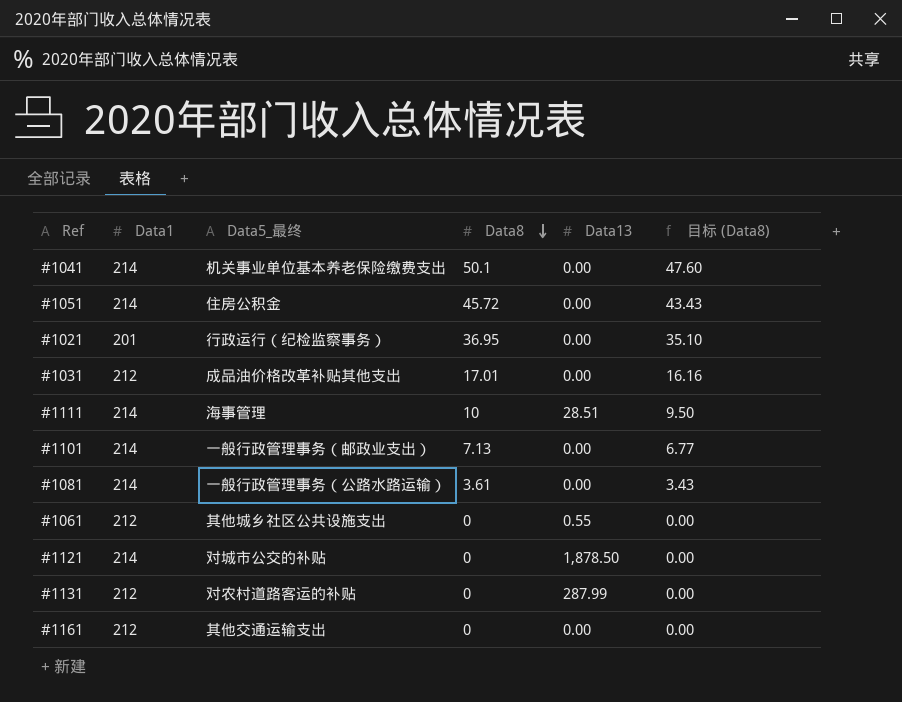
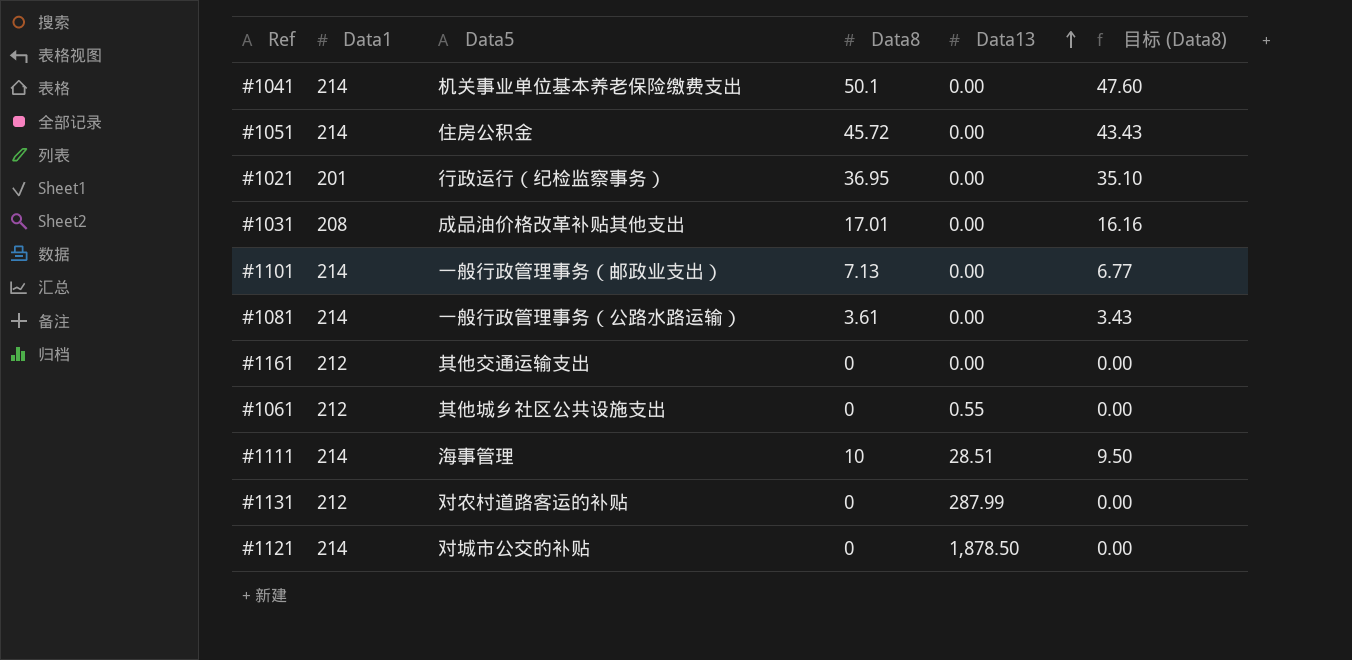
row order: Data8 descending -> Data13 ascending
column name: Data5_最终 -> Data5
#1031 | Data1: 212 -> 208

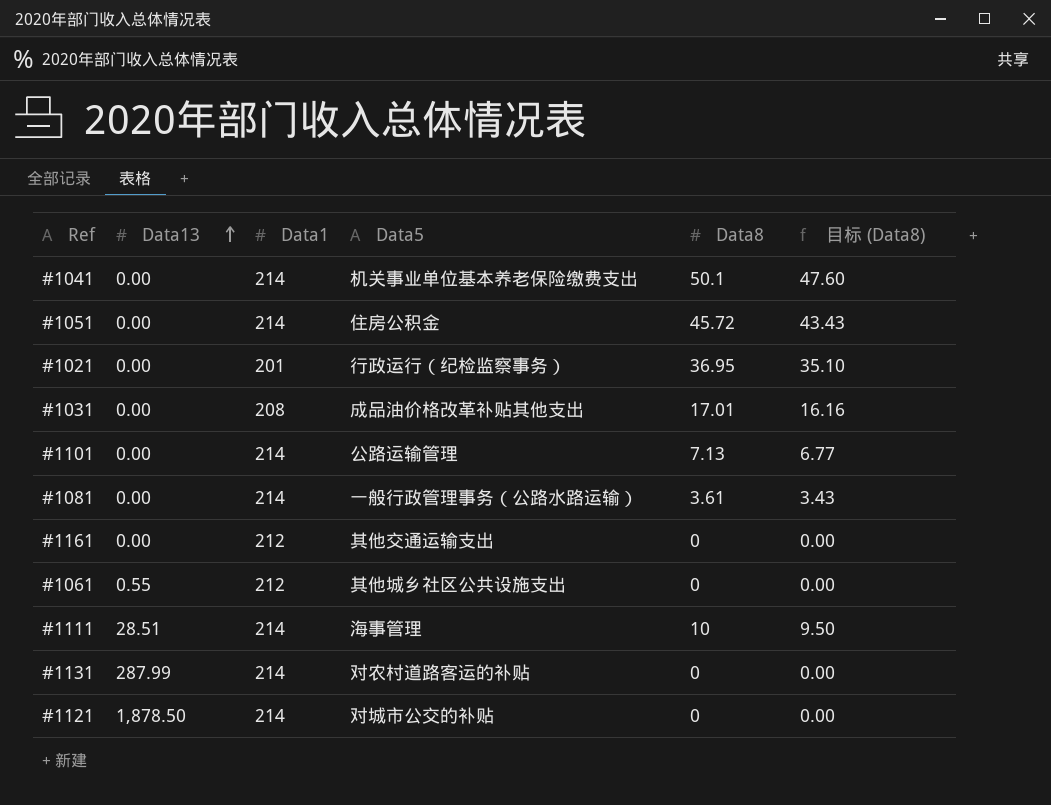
column Data13 | position: 5 -> 2
#1101 | Data5: 一般行政管理事务（邮政业支出） -> 公路运输管理
#1131 | Data1: 212 -> 214

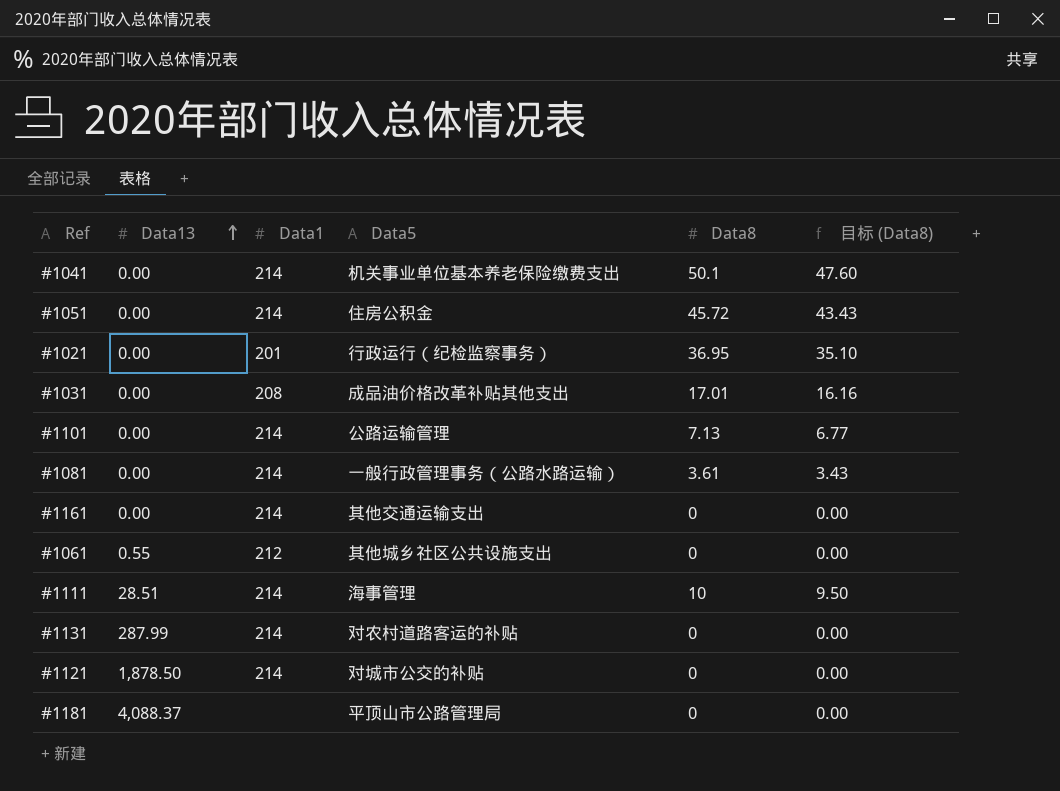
#1161 | Data1: 212 -> 214
row #1181: none -> 4,088.37 | none | 平顶山市公路管理局 | 0 | 0.00

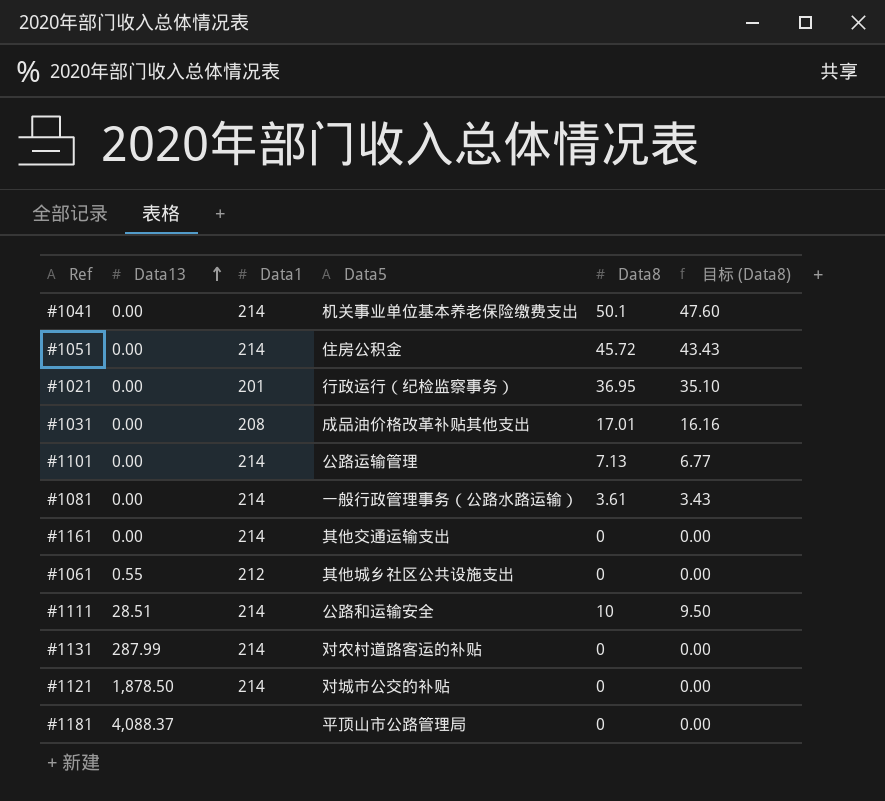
#1111 | Data5: 海事管理 -> 公路和运输安全

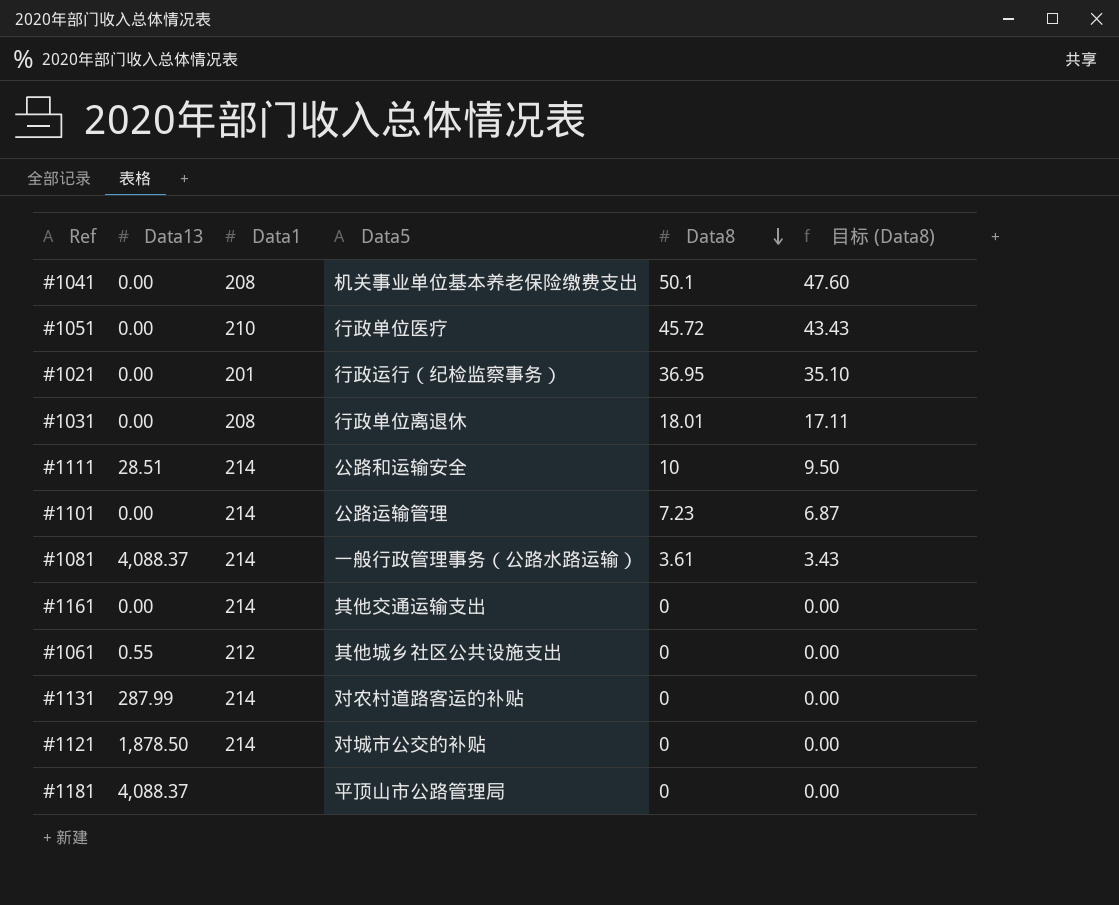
row order: Data13 ascending -> Data8 descending
#1041 | Data1: 214 -> 208
#1051 | Data1: 214 -> 210
#1051 | Data5: 住房公积金 -> 行政单位医疗
#1031 | Data5: 成品油价格改革补贴其他支出 -> 行政单位离退休
#1031 | Data8: 17.01 -> 18.01
#1031 | 目标 (Data8): 16.16 -> 17.11
#1101 | Data8: 7.13 -> 7.23
#1101 | 目标 (Data8): 6.77 -> 6.87
#1081 | Data13: 0.00 -> 4,088.37

